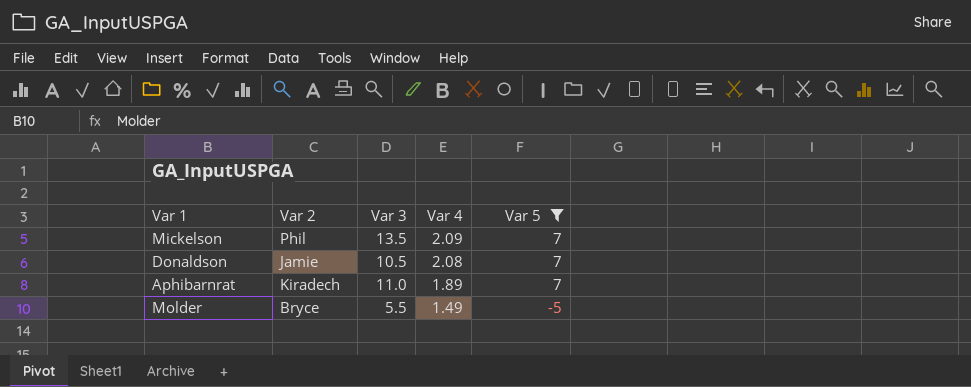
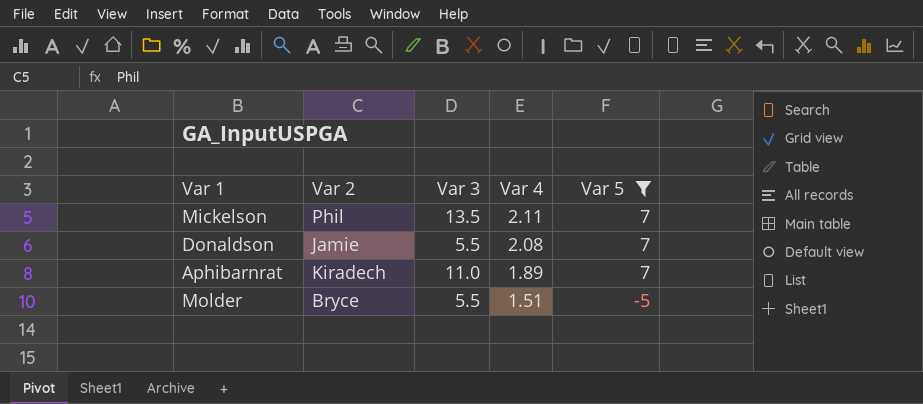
Mickelson | Var 4: 2.09 -> 2.11
Donaldson | Var 3: 10.5 -> 5.5
Molder | Var 4: 1.49 -> 1.51

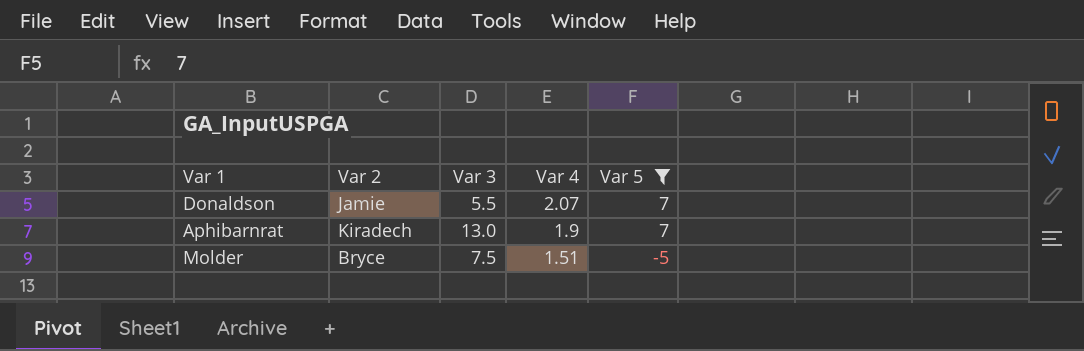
row Mickelson: Phil | 13.5 | 2.11 | 7 -> none
Donaldson | Var 4: 2.08 -> 2.07
Aphibarnrat | Var 3: 11.0 -> 13.0
Aphibarnrat | Var 4: 1.89 -> 1.9
Molder | Var 3: 5.5 -> 7.5

